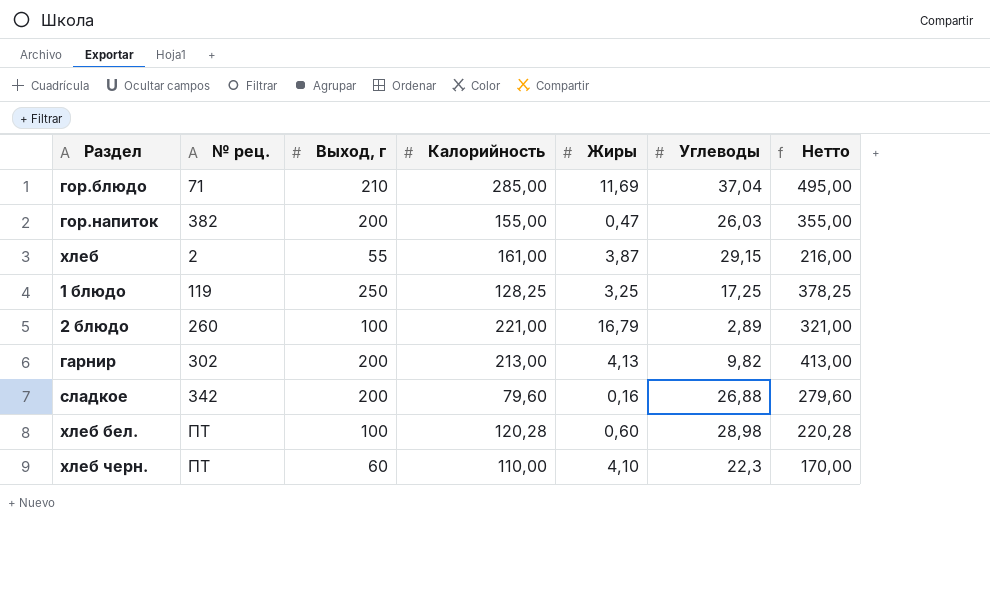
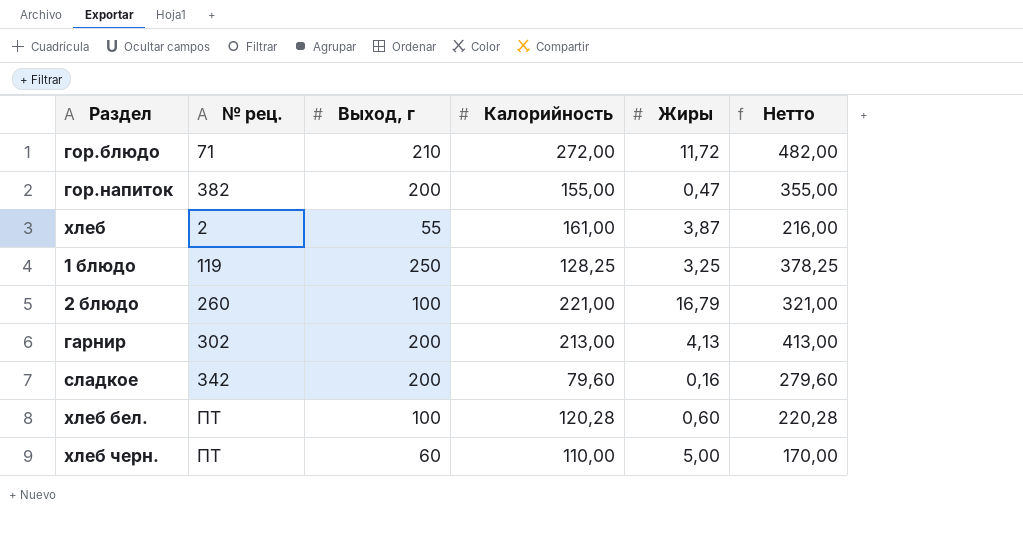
column Углеводы | position: 6 -> none
гор.блюдо | Калорийность: 285,00 -> 272,00
гор.блюдо | Жиры: 11,69 -> 11,72
гор.блюдо | Нетто: 495,00 -> 482,00
хлеб черн. | Жиры: 4,10 -> 5,00

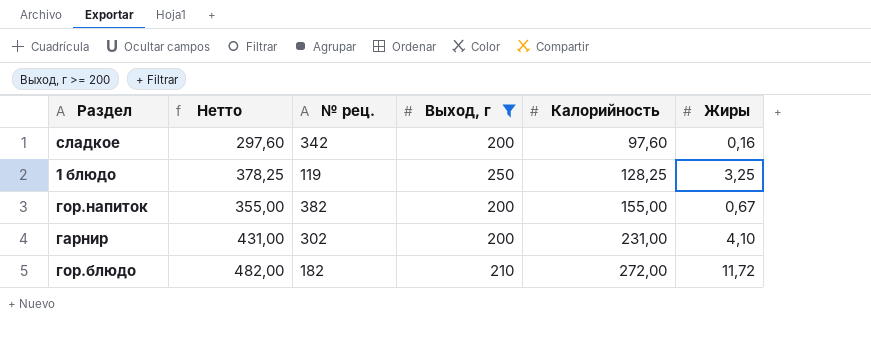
filter: none -> Выход, г >= 200
row order: none -> Калорийность ascending
column Нетто | position: 6 -> 2
сладкое | Нетто: 279,60 -> 297,60
сладкое | Калорийность: 79,60 -> 97,60
гор.напиток | Жиры: 0,47 -> 0,67
гарнир | Нетто: 413,00 -> 431,00
гарнир | Калорийность: 213,00 -> 231,00
гарнир | Жиры: 4,13 -> 4,10
гор.блюдо | № рец.: 71 -> 182

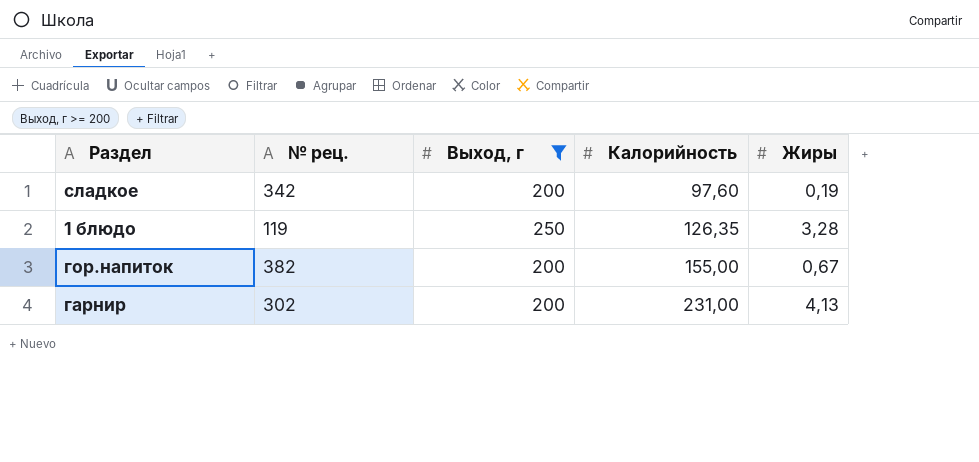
column Нетто | formula: [Выход, г] + [Калорийность] -> none
row гор.блюдо: 482,00 | 182 | 210 | 272,00 | 11,72 -> none
сладкое | Жиры: 0,16 -> 0,19
1 блюдо | Калорийность: 128,25 -> 126,35
1 блюдо | Жиры: 3,25 -> 3,28
гарнир | Жиры: 4,10 -> 4,13

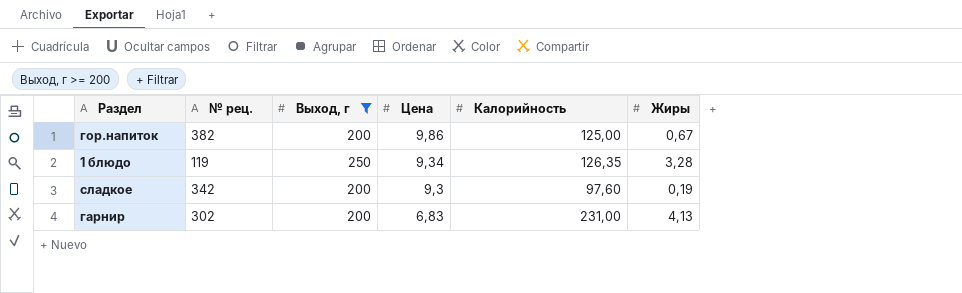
row order: Калорийность ascending -> Цена descending
column Цена | position: none -> 4
гор.напиток | Калорийность: 155,00 -> 125,00

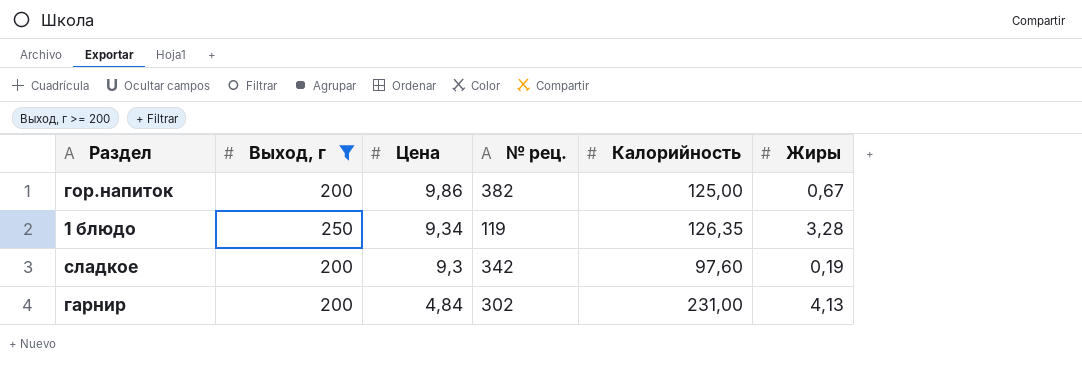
column № рец. | position: 2 -> 4
гарнир | Цена: 6,83 -> 4,84

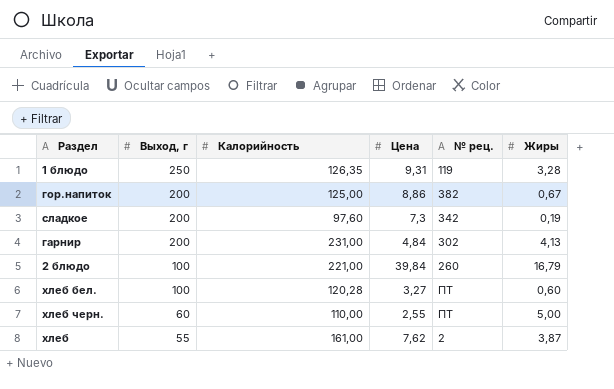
filter: Выход, г >= 200 -> none
row order: Цена descending -> Выход, г descending
column Калорийность | position: 5 -> 3
1 блюдо | Цена: 9,34 -> 9,31
гор.напиток | Цена: 9,86 -> 8,86
сладкое | Цена: 9,3 -> 7,3

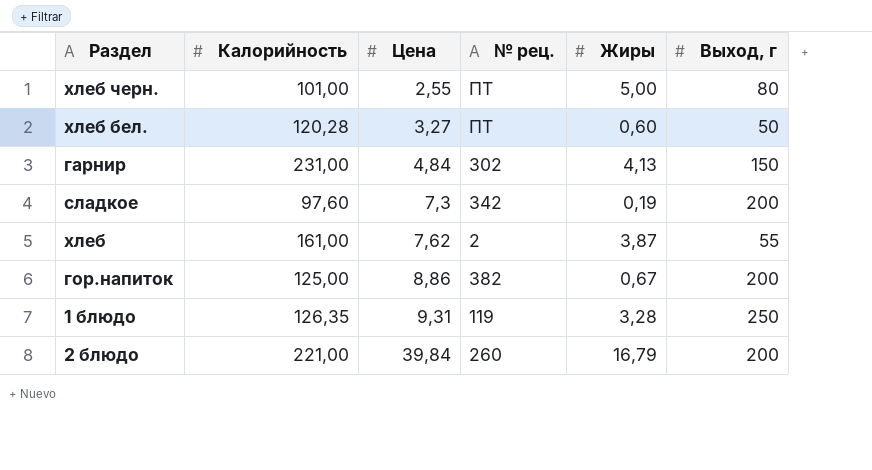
row order: Выход, г descending -> Цена ascending
column Выход, г | position: 2 -> 6
хлеб черн. | Калорийность: 110,00 -> 101,00
хлеб черн. | Выход, г: 60 -> 80
хлеб бел. | Выход, г: 100 -> 50
гарнир | Выход, г: 200 -> 150
2 блюдо | Выход, г: 100 -> 200

